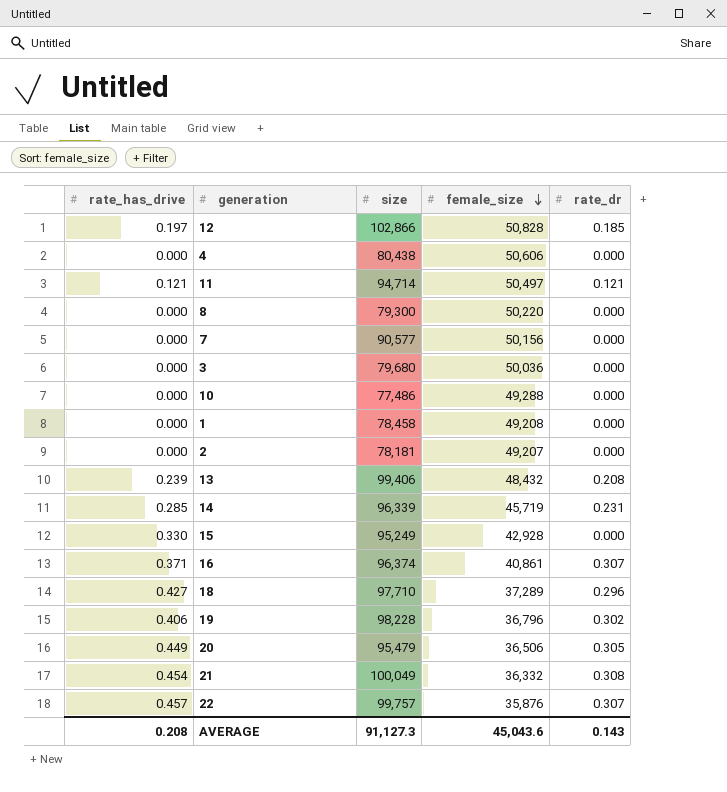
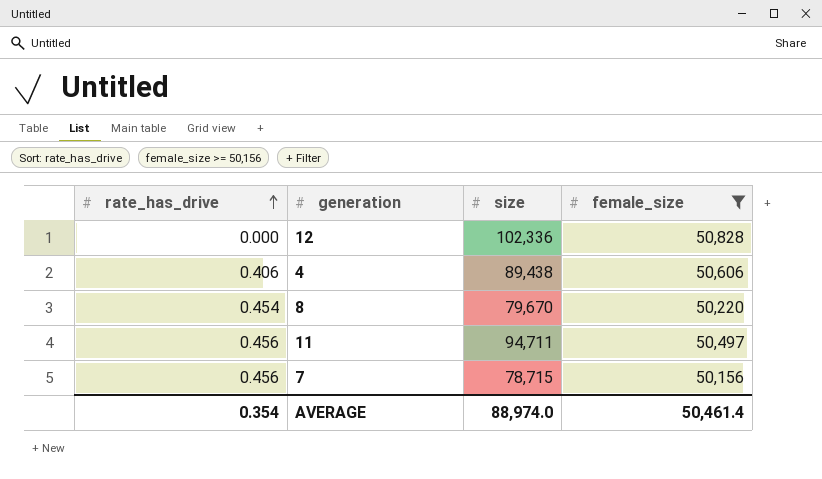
filter: none -> female_size >= 50,156
row order: female_size descending -> rate_has_drive ascending
column rate_dr | position: 5 -> none
12 | rate_has_drive: 0.197 -> 0.000
12 | size: 102,866 -> 102,336
4 | rate_has_drive: 0.000 -> 0.406
4 | size: 80,438 -> 89,438
8 | rate_has_drive: 0.000 -> 0.454
8 | size: 79,300 -> 79,670
11 | rate_has_drive: 0.121 -> 0.456
11 | size: 94,714 -> 94,711
7 | rate_has_drive: 0.000 -> 0.456
7 | size: 90,577 -> 78,715
AVERAGE | rate_has_drive: 0.208 -> 0.354
AVERAGE | size: 91,127.3 -> 88,974.0
AVERAGE | female_size: 45,043.6 -> 50,461.4

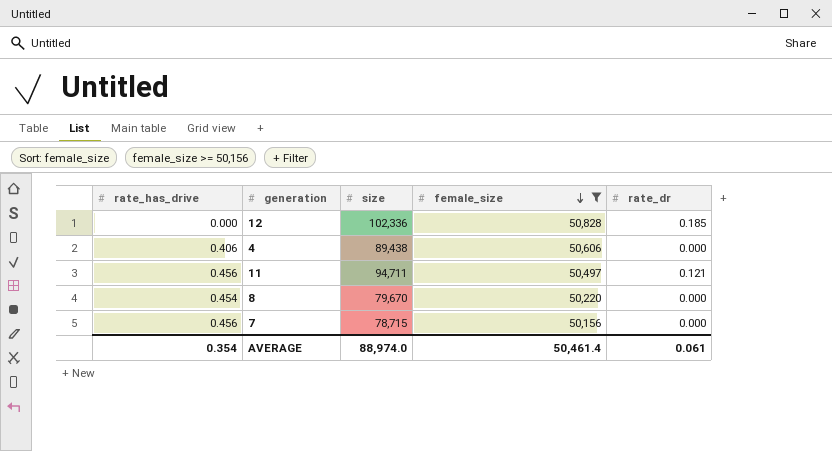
row order: rate_has_drive ascending -> female_size descending
column rate_dr | position: none -> 5

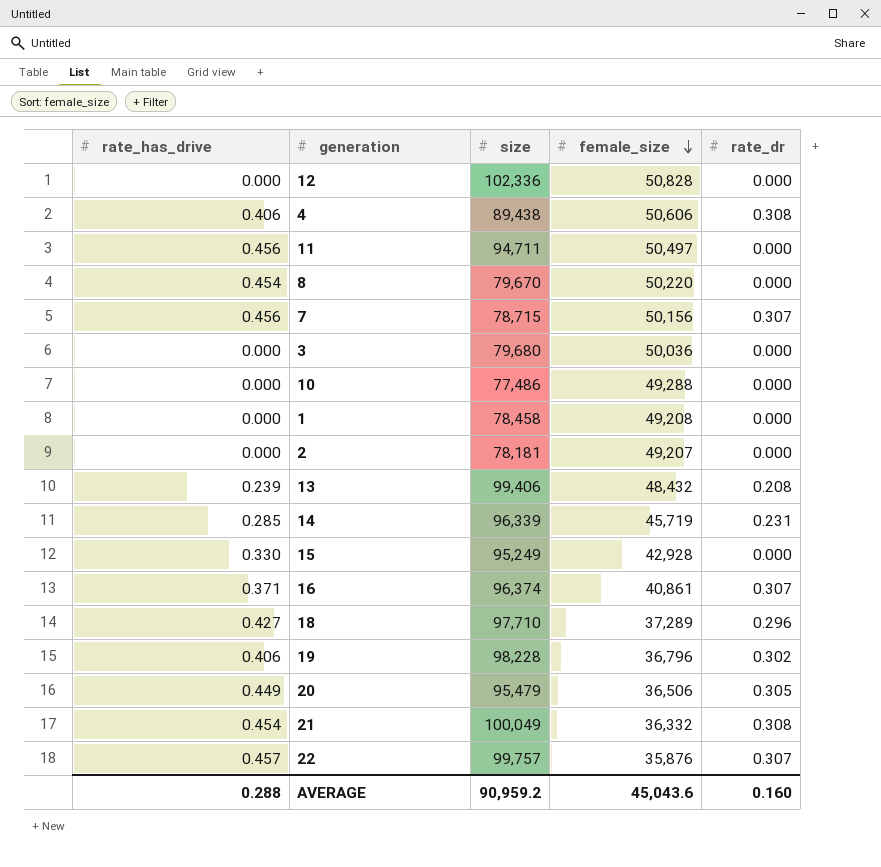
filter: female_size >= 50,156 -> none
12 | rate_dr: 0.185 -> 0.000
4 | rate_dr: 0.000 -> 0.308
11 | rate_dr: 0.121 -> 0.000
7 | rate_dr: 0.000 -> 0.307
AVERAGE | rate_has_drive: 0.354 -> 0.288
AVERAGE | size: 88,974.0 -> 90,959.2
AVERAGE | female_size: 50,461.4 -> 45,043.6
AVERAGE | rate_dr: 0.061 -> 0.160

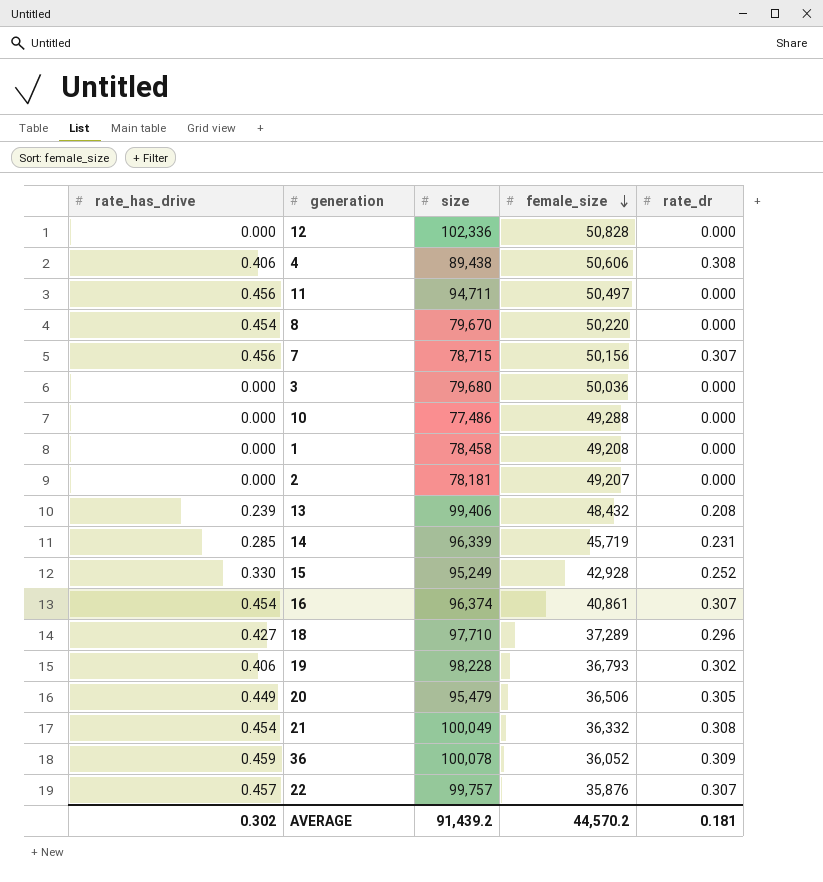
15 | rate_dr: 0.000 -> 0.252
16 | rate_has_drive: 0.371 -> 0.454
19 | female_size: 36,796 -> 36,793
row 36: none -> 0.459 | 100,078 | 36,052 | 0.309
AVERAGE | rate_has_drive: 0.288 -> 0.302
AVERAGE | size: 90,959.2 -> 91,439.2
AVERAGE | female_size: 45,043.6 -> 44,570.2
AVERAGE | rate_dr: 0.160 -> 0.181

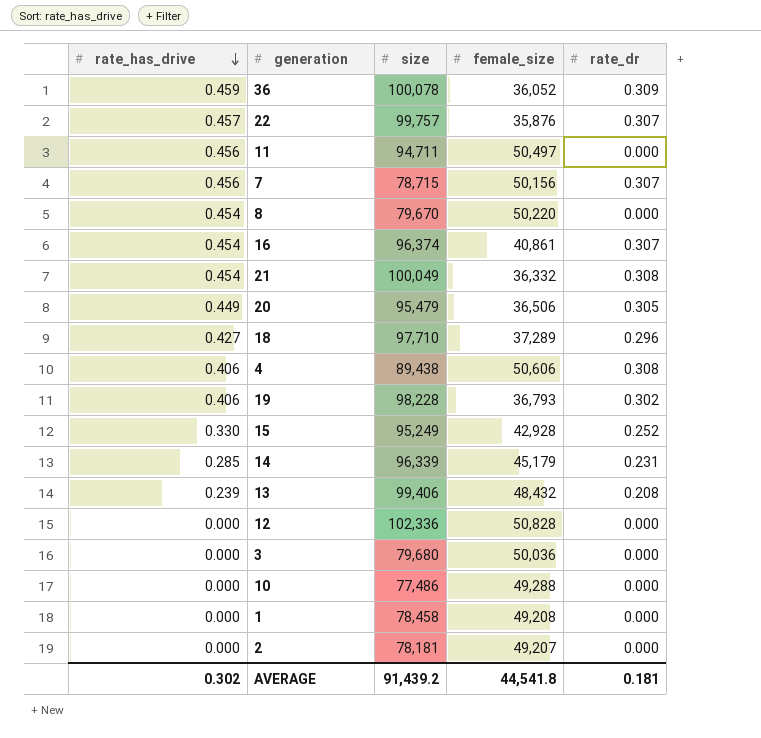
row order: female_size descending -> rate_has_drive descending
14 | female_size: 45,719 -> 45,179
AVERAGE | female_size: 44,570.2 -> 44,541.8

